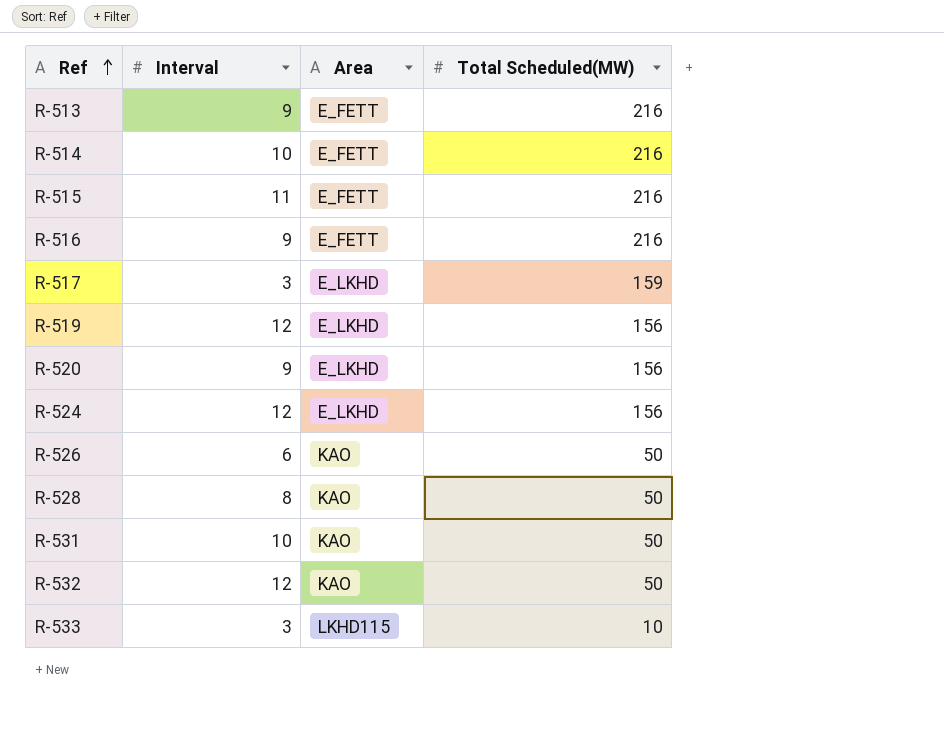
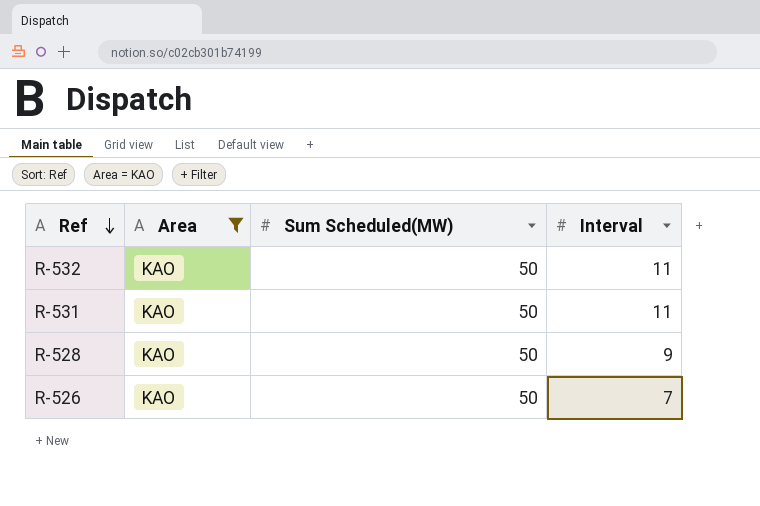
filter: none -> Area = KAO
row order: Ref ascending -> Ref descending
column name: Total Scheduled(MW) -> Sum Scheduled(MW)
column Interval | position: 2 -> 4
R-532 | Interval: 12 -> 11
R-531 | Interval: 10 -> 11
R-528 | Interval: 8 -> 9
R-526 | Interval: 6 -> 7

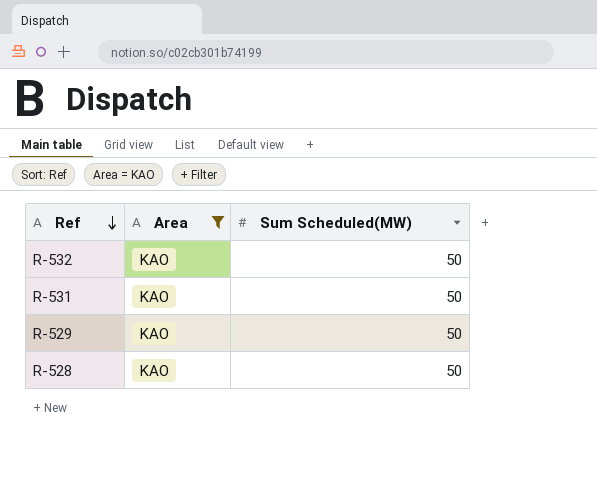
column Interval | position: 4 -> none
row R-526: KAO | 50 | 7 -> none
row R-529: none -> KAO | 50

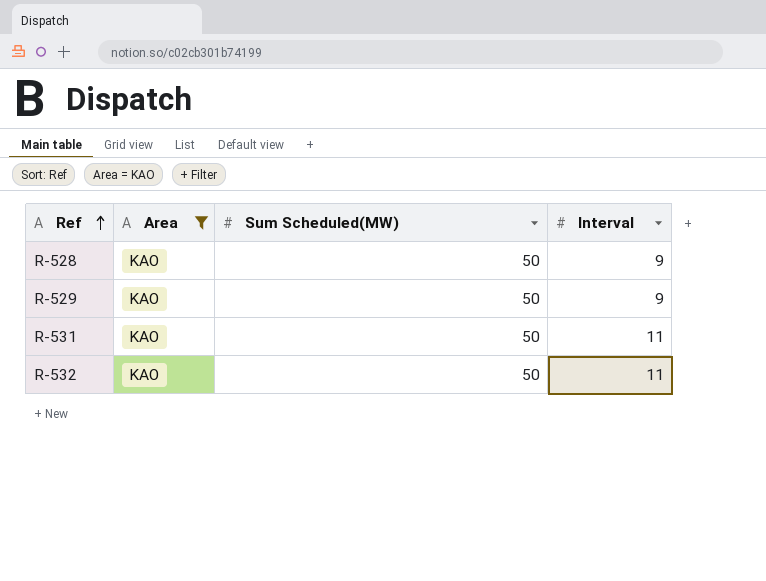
row order: Ref descending -> Ref ascending
column Interval | position: none -> 4

